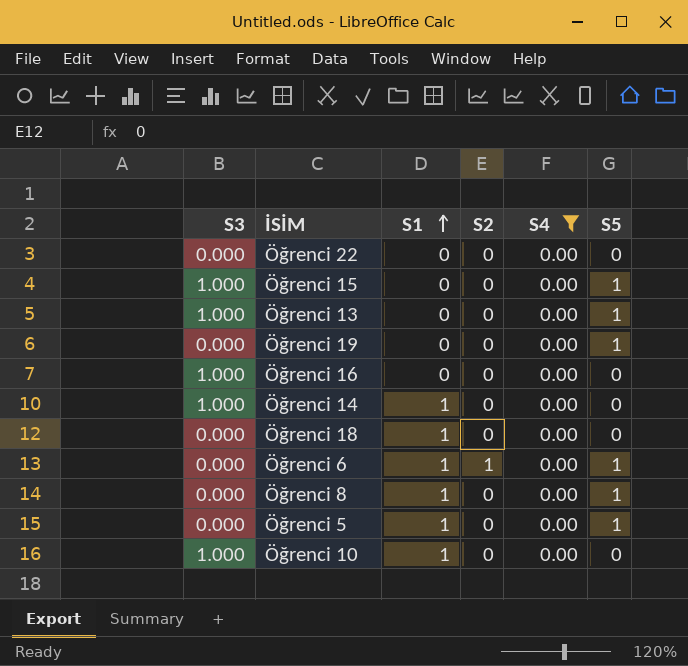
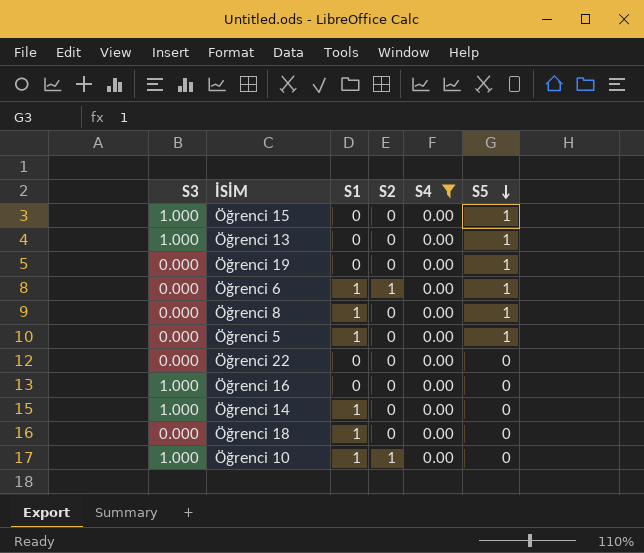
row order: S1 ascending -> S5 descending
Öğrenci 10 | S2: 0 -> 1

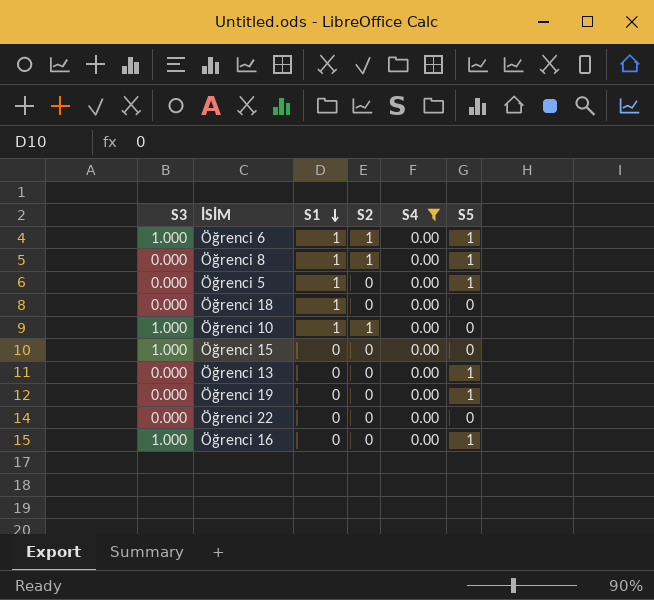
row order: S5 descending -> S1 descending
row Öğrenci 14: 1.000 | 1 | 0 | 0.00 | 0 -> none
Öğrenci 6 | S3: 0.000 -> 1.000
Öğrenci 8 | S2: 0 -> 1
Öğrenci 15 | S5: 1 -> 0
Öğrenci 13 | S3: 1.000 -> 0.000
Öğrenci 16 | S5: 0 -> 1

